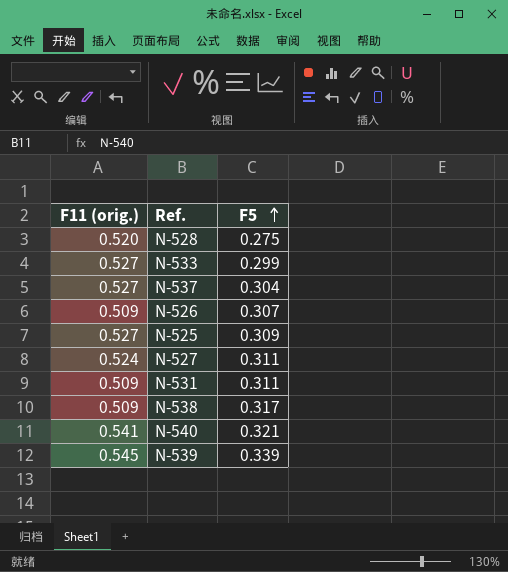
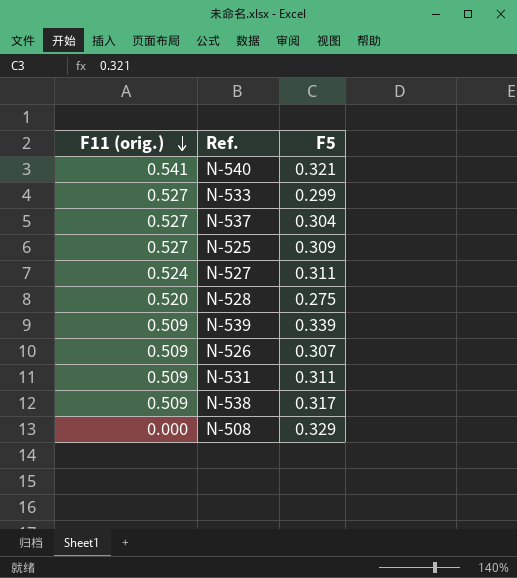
row order: F5 ascending -> F11 (orig.) descending
N-539 | F11 (orig.): 0.545 -> 0.509
row N-508: none -> 0.000 | 0.329

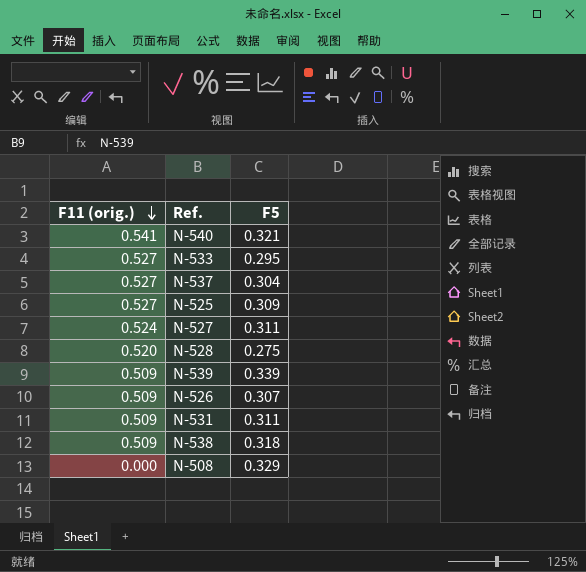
N-533 | F5: 0.299 -> 0.295
N-538 | F5: 0.317 -> 0.318

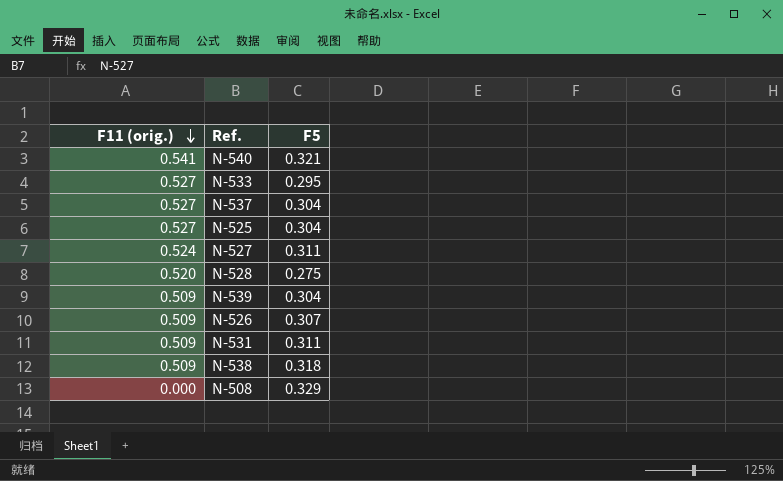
N-525 | F5: 0.309 -> 0.304
N-539 | F5: 0.339 -> 0.304

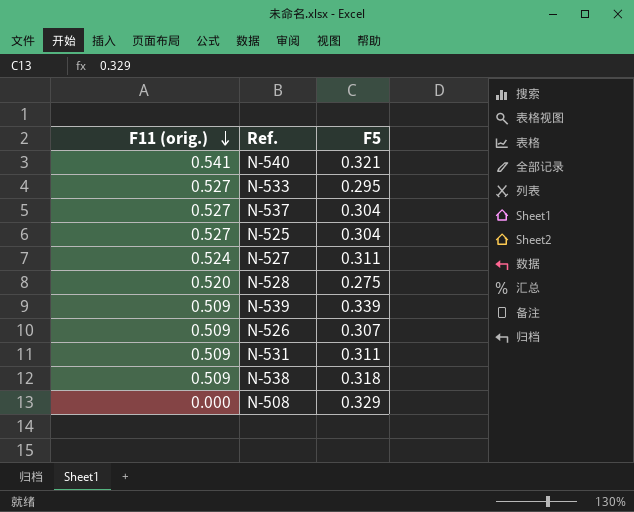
N-539 | F5: 0.304 -> 0.339

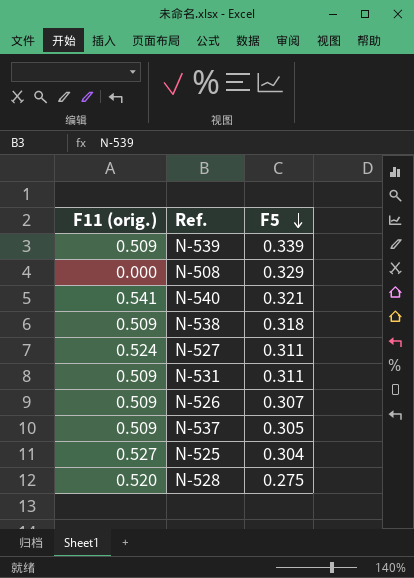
row order: F11 (orig.) descending -> F5 descending
row N-533: 0.527 | 0.295 -> none
N-537 | F11 (orig.): 0.527 -> 0.509
N-537 | F5: 0.304 -> 0.305

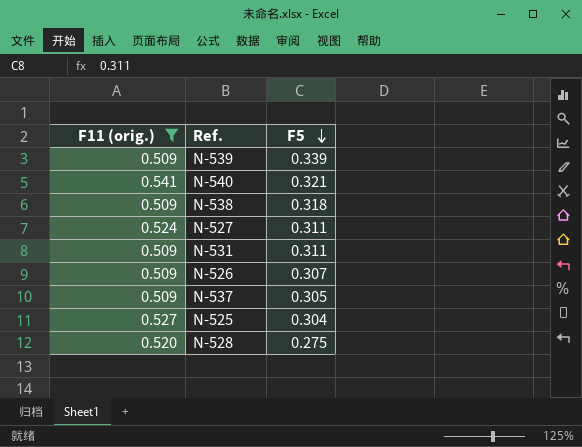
filter: none -> F11 (orig.) != 0.000

